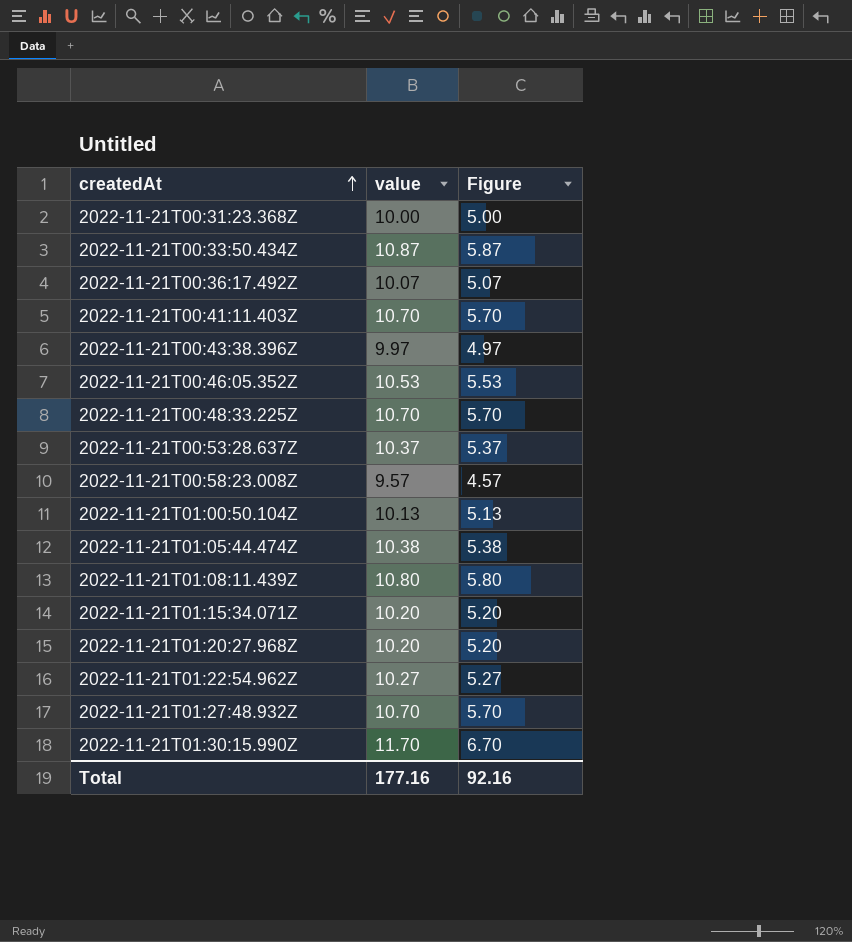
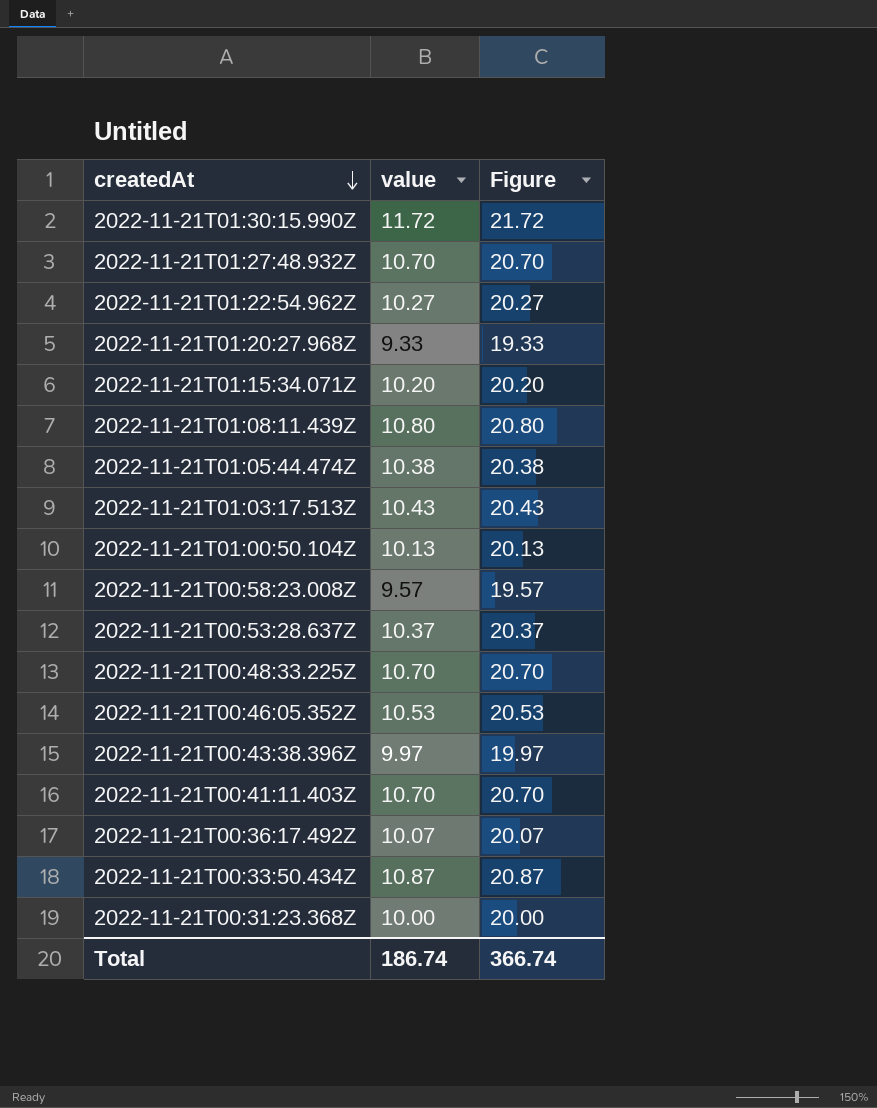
row order: createdAt ascending -> createdAt descending
column Figure | formula: [value] - 5 -> [value] + 10
2022-11-21T01:30:15.990Z | value: 11.70 -> 11.72
2022-11-21T01:20:27.968Z | value: 10.20 -> 9.33
row 2022-11-21T01:03:17.513Z: none -> 10.43 | 20.43
Total | value: 177.16 -> 186.74
Total | Figure: 92.16 -> 366.74

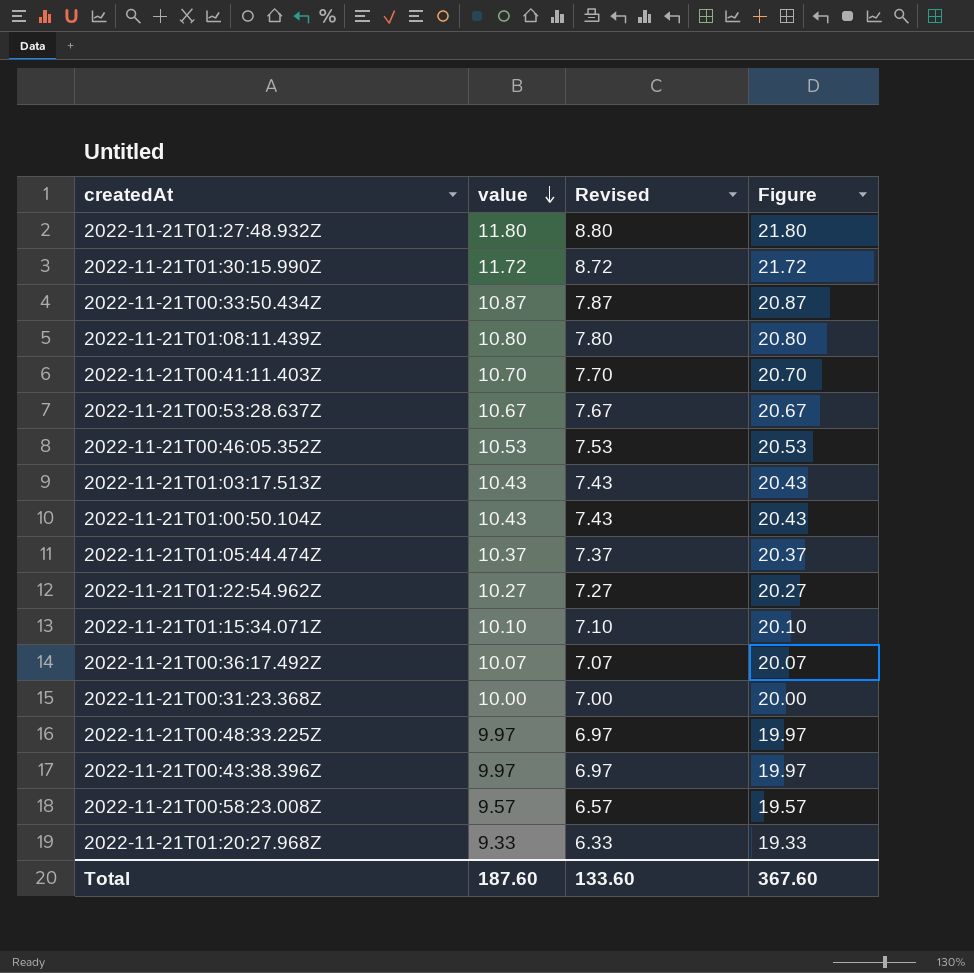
row order: createdAt descending -> value descending
column Revised | formula: none -> [value] - 3
2022-11-21T01:27:48.932Z | value: 10.70 -> 11.80
2022-11-21T01:27:48.932Z | Figure: 20.70 -> 21.80
2022-11-21T00:53:28.637Z | value: 10.37 -> 10.67
2022-11-21T00:53:28.637Z | Figure: 20.37 -> 20.67
2022-11-21T01:00:50.104Z | value: 10.13 -> 10.43
2022-11-21T01:00:50.104Z | Figure: 20.13 -> 20.43
2022-11-21T01:05:44.474Z | value: 10.38 -> 10.37
2022-11-21T01:05:44.474Z | Figure: 20.38 -> 20.37
2022-11-21T01:15:34.071Z | value: 10.20 -> 10.10
2022-11-21T01:15:34.071Z | Figure: 20.20 -> 20.10
2022-11-21T00:48:33.225Z | value: 10.70 -> 9.97
2022-11-21T00:48:33.225Z | Figure: 20.70 -> 19.97
Total | value: 186.74 -> 187.60
Total | Figure: 366.74 -> 367.60

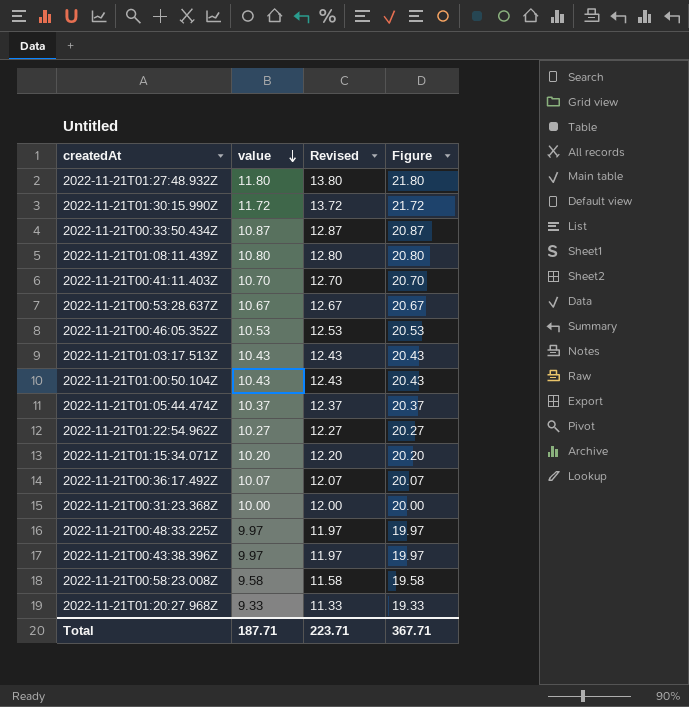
column Revised | formula: [value] - 3 -> [value] + 2
2022-11-21T01:15:34.071Z | value: 10.10 -> 10.20
2022-11-21T01:15:34.071Z | Figure: 20.10 -> 20.20
2022-11-21T00:58:23.008Z | value: 9.57 -> 9.58
2022-11-21T00:58:23.008Z | Figure: 19.57 -> 19.58
Total | value: 187.60 -> 187.71
Total | Revised: 133.60 -> 223.71
Total | Figure: 367.60 -> 367.71

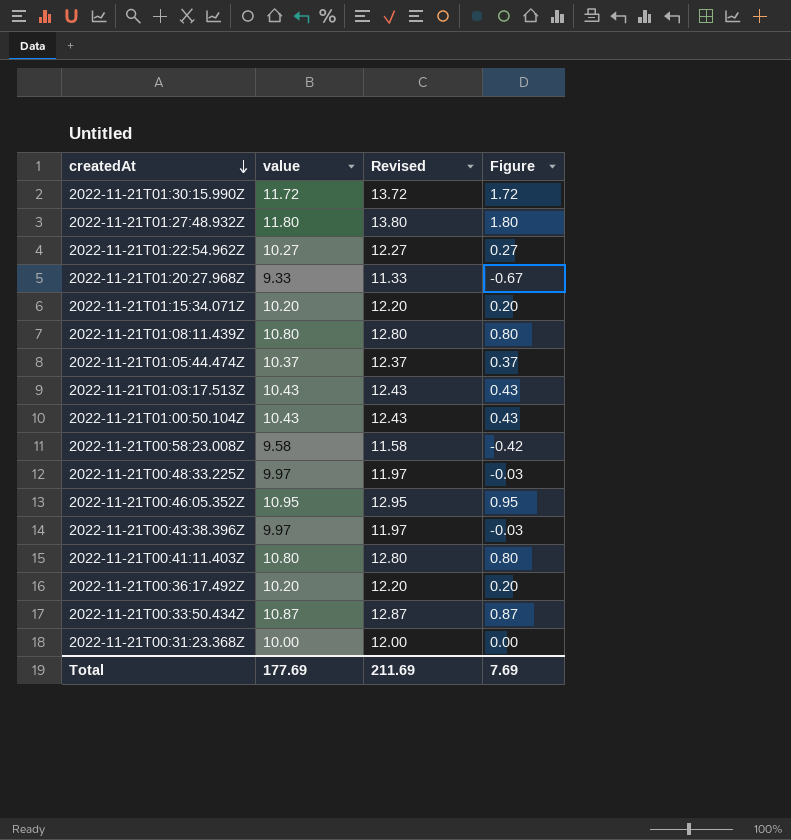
row order: value descending -> createdAt descending
column Figure | formula: [value] + 10 -> [value] - 10
row 2022-11-21T00:53:28.637Z: 10.67 | 12.67 | 20.67 -> none
2022-11-21T00:46:05.352Z | value: 10.53 -> 10.95
2022-11-21T00:46:05.352Z | Revised: 12.53 -> 12.95
2022-11-21T00:41:11.403Z | value: 10.70 -> 10.80
2022-11-21T00:41:11.403Z | Revised: 12.70 -> 12.80
2022-11-21T00:36:17.492Z | value: 10.07 -> 10.20
2022-11-21T00:36:17.492Z | Revised: 12.07 -> 12.20
Total | value: 187.71 -> 177.69
Total | Revised: 223.71 -> 211.69
Total | Figure: 367.71 -> 7.69

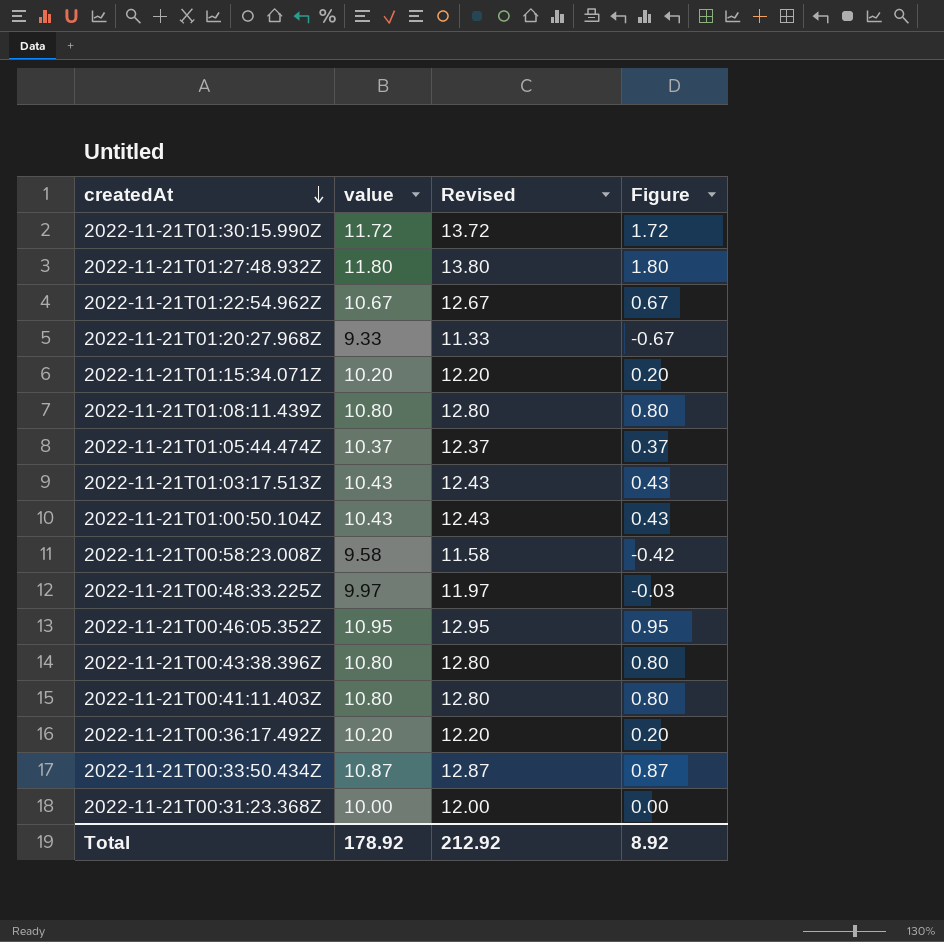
2022-11-21T01:22:54.962Z | value: 10.27 -> 10.67
2022-11-21T01:22:54.962Z | Revised: 12.27 -> 12.67
2022-11-21T01:22:54.962Z | Figure: 0.27 -> 0.67
2022-11-21T00:43:38.396Z | value: 9.97 -> 10.80
2022-11-21T00:43:38.396Z | Revised: 11.97 -> 12.80
2022-11-21T00:43:38.396Z | Figure: -0.03 -> 0.80
Total | value: 177.69 -> 178.92
Total | Revised: 211.69 -> 212.92
Total | Figure: 7.69 -> 8.92

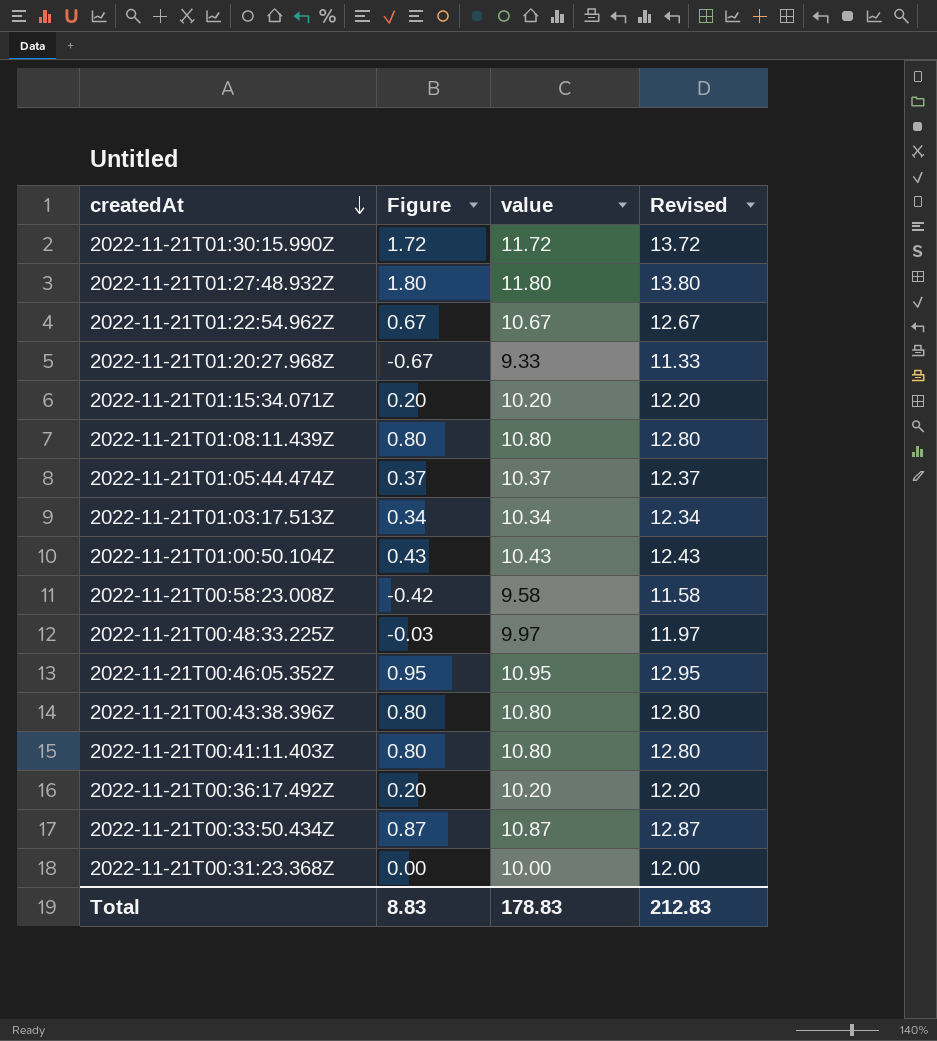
column Figure | position: 4 -> 2
2022-11-21T01:03:17.513Z | Figure: 0.43 -> 0.34
2022-11-21T01:03:17.513Z | value: 10.43 -> 10.34
2022-11-21T01:03:17.513Z | Revised: 12.43 -> 12.34
Total | Figure: 8.92 -> 8.83
Total | value: 178.92 -> 178.83
Total | Revised: 212.92 -> 212.83

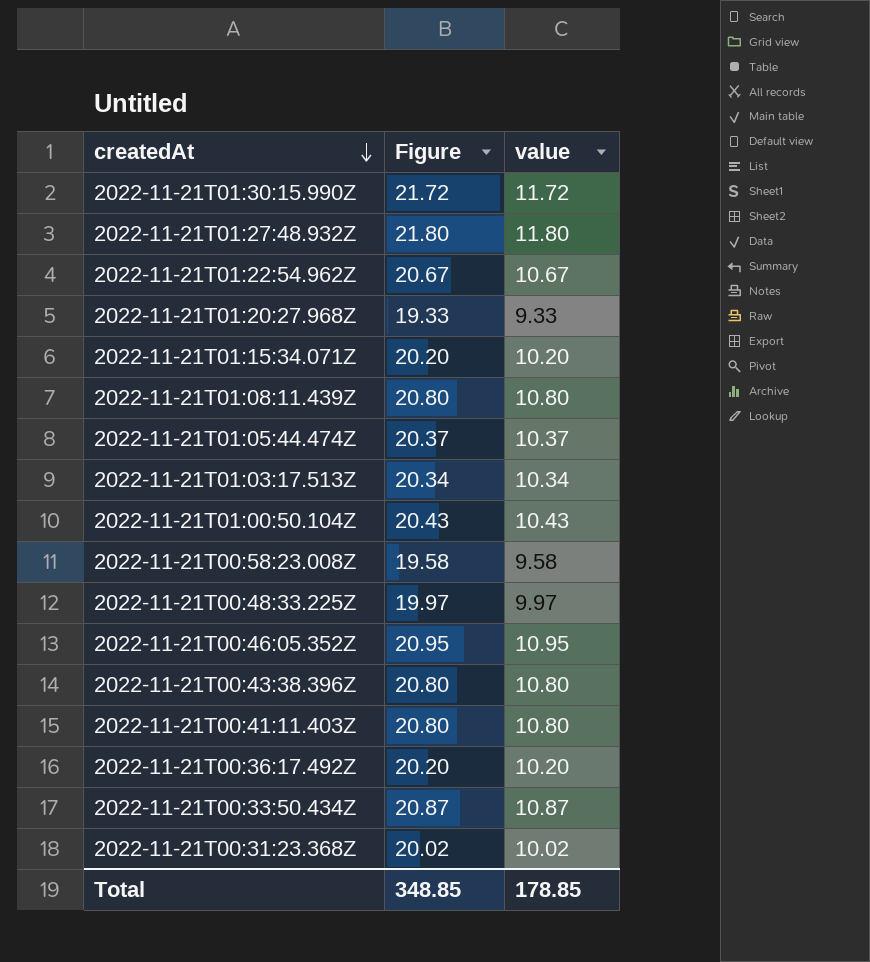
column Revised | formula: [value] + 2 -> none
column Figure | formula: [value] - 10 -> [value] + 10
2022-11-21T00:31:23.368Z | value: 10.00 -> 10.02
Total | Figure: 8.83 -> 348.85
Total | value: 178.83 -> 178.85

